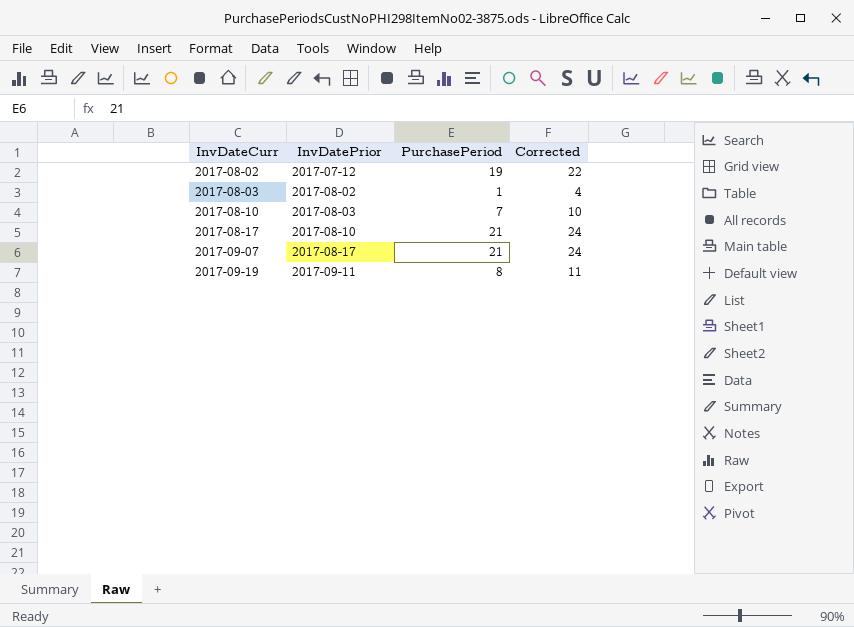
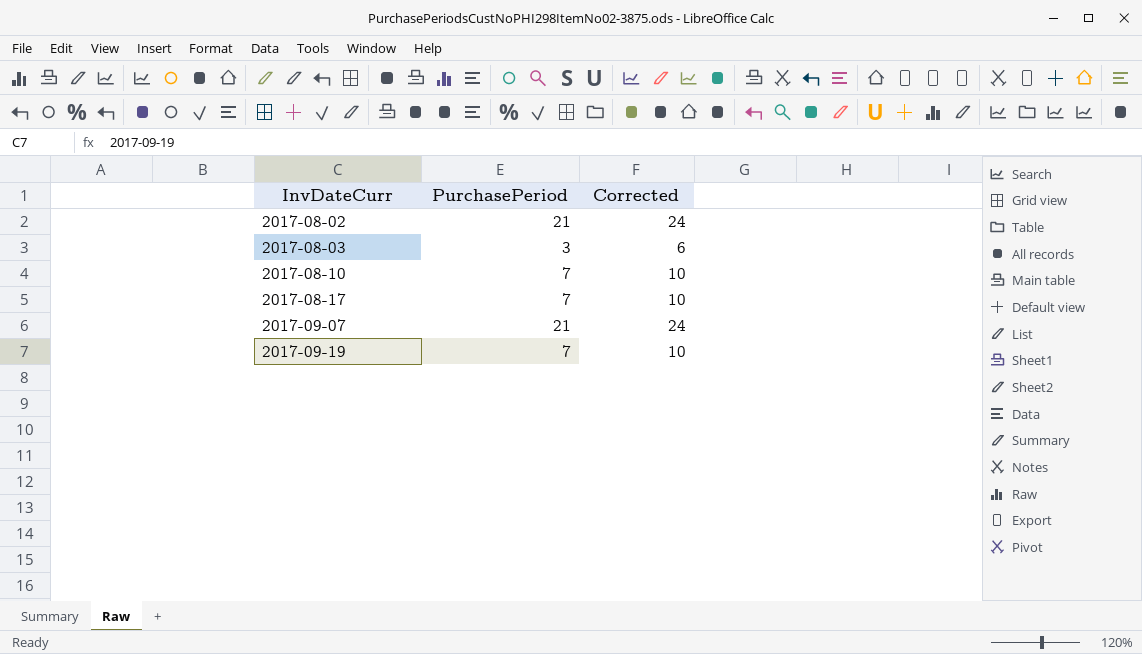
column InvDatePrior | position: 2 -> none
2017-08-02 | PurchasePeriod: 19 -> 21
2017-08-02 | Corrected: 22 -> 24
2017-08-03 | PurchasePeriod: 1 -> 3
2017-08-03 | Corrected: 4 -> 6
2017-08-17 | PurchasePeriod: 21 -> 7
2017-08-17 | Corrected: 24 -> 10
2017-09-19 | PurchasePeriod: 8 -> 7
2017-09-19 | Corrected: 11 -> 10

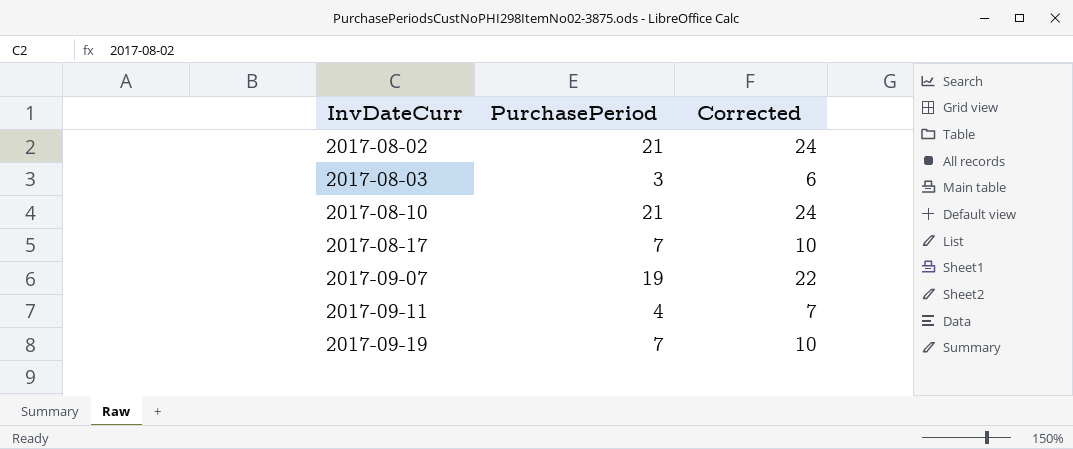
2017-08-10 | PurchasePeriod: 7 -> 21
2017-08-10 | Corrected: 10 -> 24
2017-09-07 | PurchasePeriod: 21 -> 19
2017-09-07 | Corrected: 24 -> 22
row 2017-09-11: none -> 4 | 7

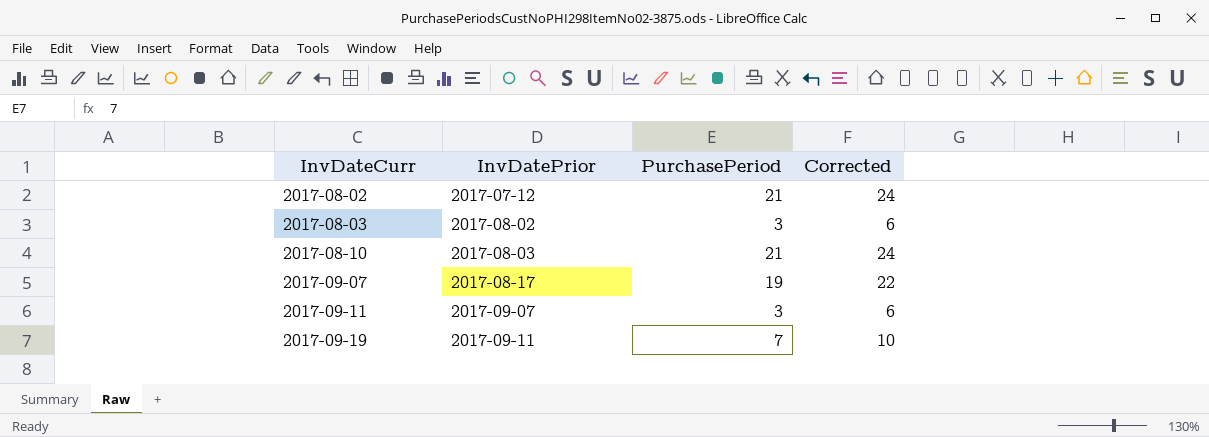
column InvDatePrior | position: none -> 2
row 2017-08-17: 7 | 10 -> none
2017-09-11 | PurchasePeriod: 4 -> 3
2017-09-11 | Corrected: 7 -> 6

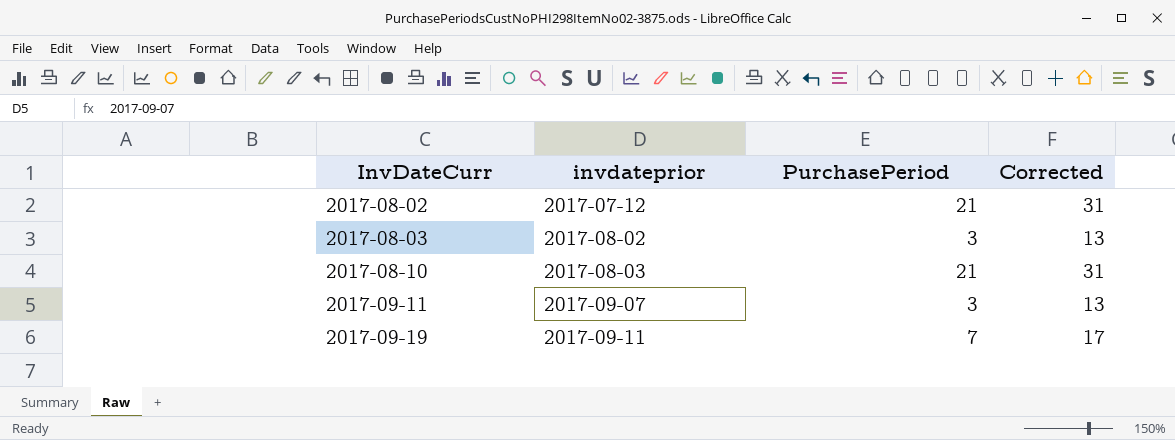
column name: InvDatePrior -> invdateprior
column Corrected | formula: [PurchasePeriod] + 3 -> [PurchasePeriod] + 10
row 2017-09-07: 2017-08-17 | 19 | 22 -> none

